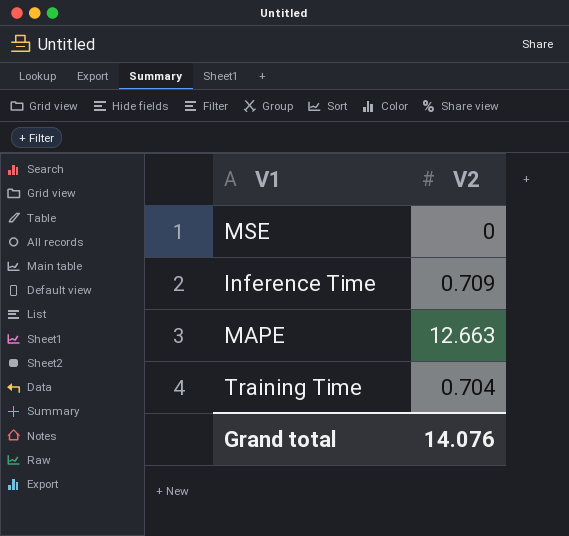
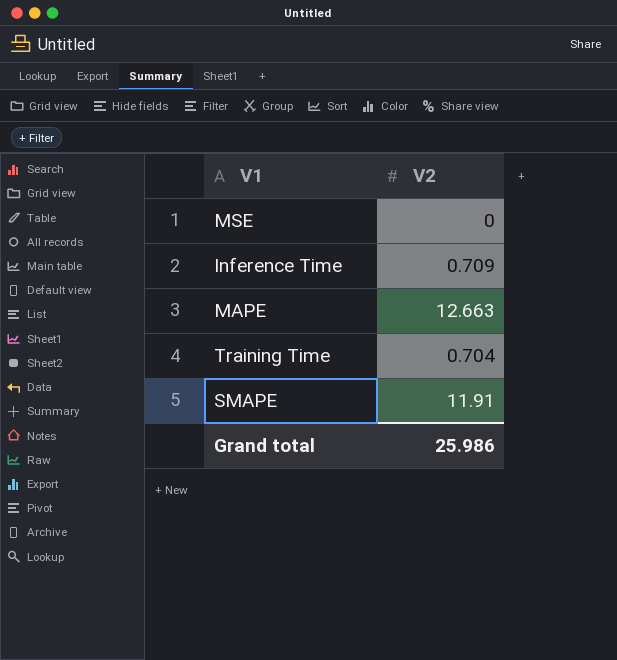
row SMAPE: none -> 11.91
Grand total | V2: 14.076 -> 25.986

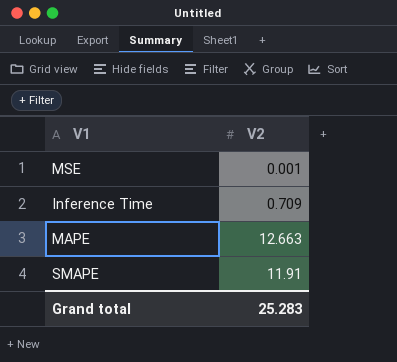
row Training Time: 0.704 -> none
MSE | V2: 0 -> 0.001
Grand total | V2: 25.986 -> 25.283

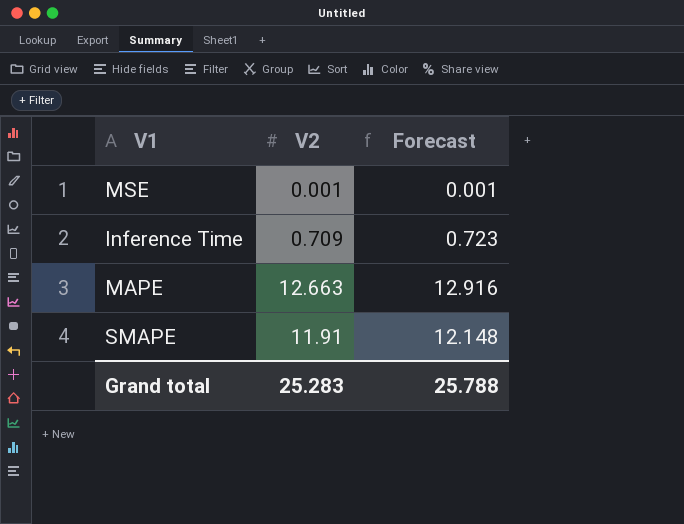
column Forecast | formula: none -> [V2] * 1.02

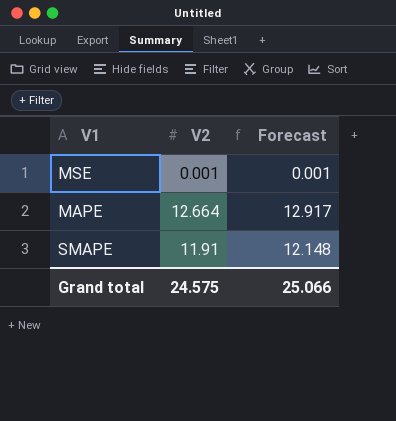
row Inference Time: 0.709 | 0.723 -> none
MAPE | V2: 12.663 -> 12.664
MAPE | Forecast: 12.916 -> 12.917
Grand total | V2: 25.283 -> 24.575
Grand total | Forecast: 25.788 -> 25.066

